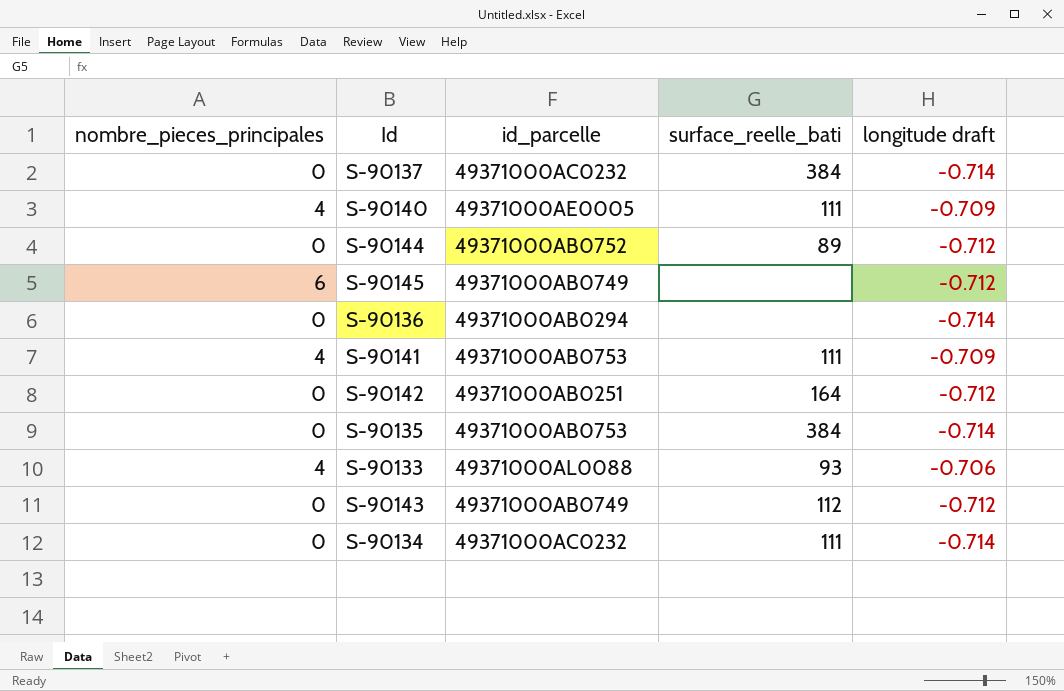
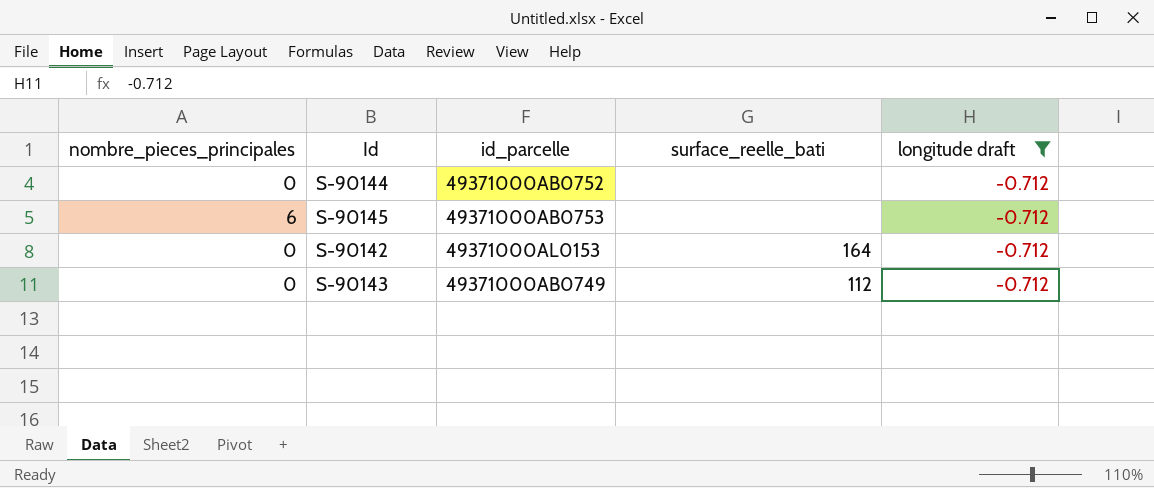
filter: none -> longitude draft = -0.712
S-90144 | surface_reelle_bati: 89 -> none
S-90145 | id_parcelle: 49371000AB0749 -> 49371000AB0753
S-90142 | id_parcelle: 49371000AB0251 -> 49371000AL0153

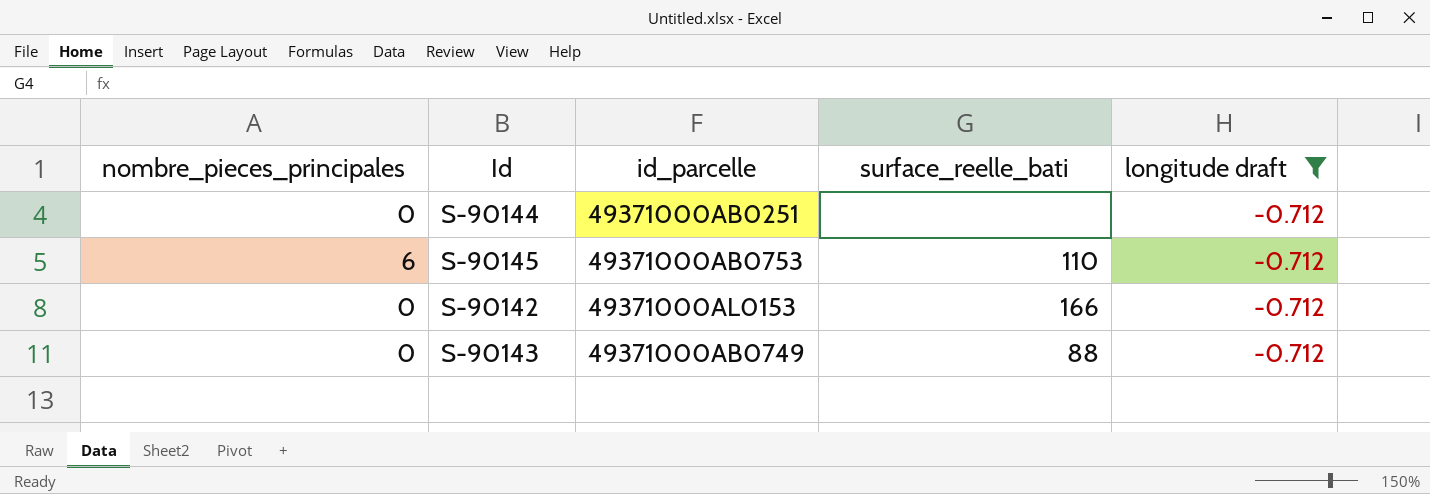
S-90144 | id_parcelle: 49371000AB0752 -> 49371000AB0251
S-90145 | surface_reelle_bati: none -> 110
S-90142 | surface_reelle_bati: 164 -> 166
S-90143 | surface_reelle_bati: 112 -> 88

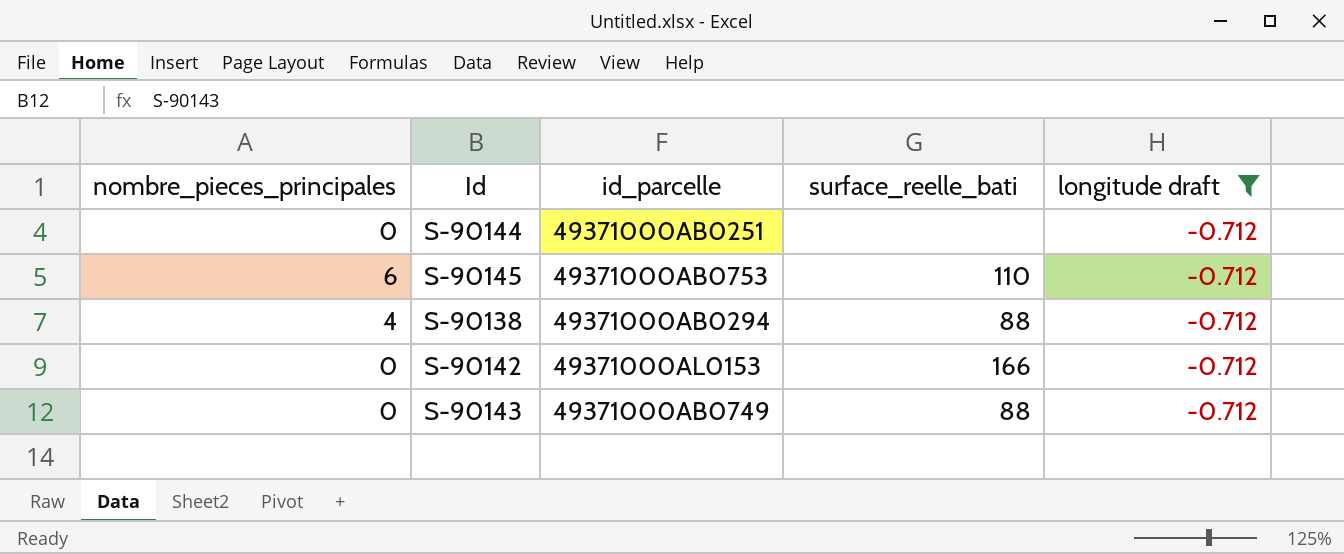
row S-90138: none -> 4 | 49371000AB0294 | 88 | -0.712

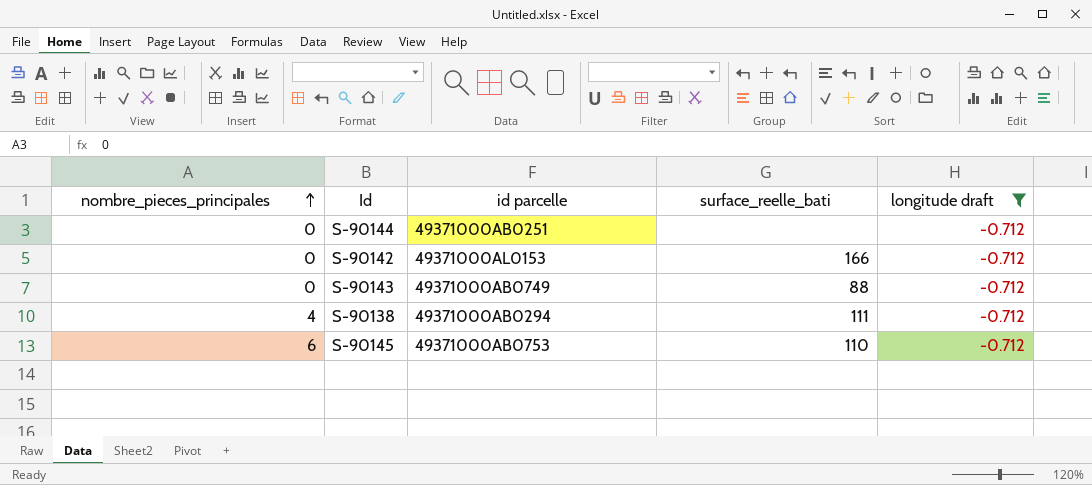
row order: none -> nombre_pieces_principales ascending
column name: id_parcelle -> id parcelle
S-90138 | surface_reelle_bati: 88 -> 111

